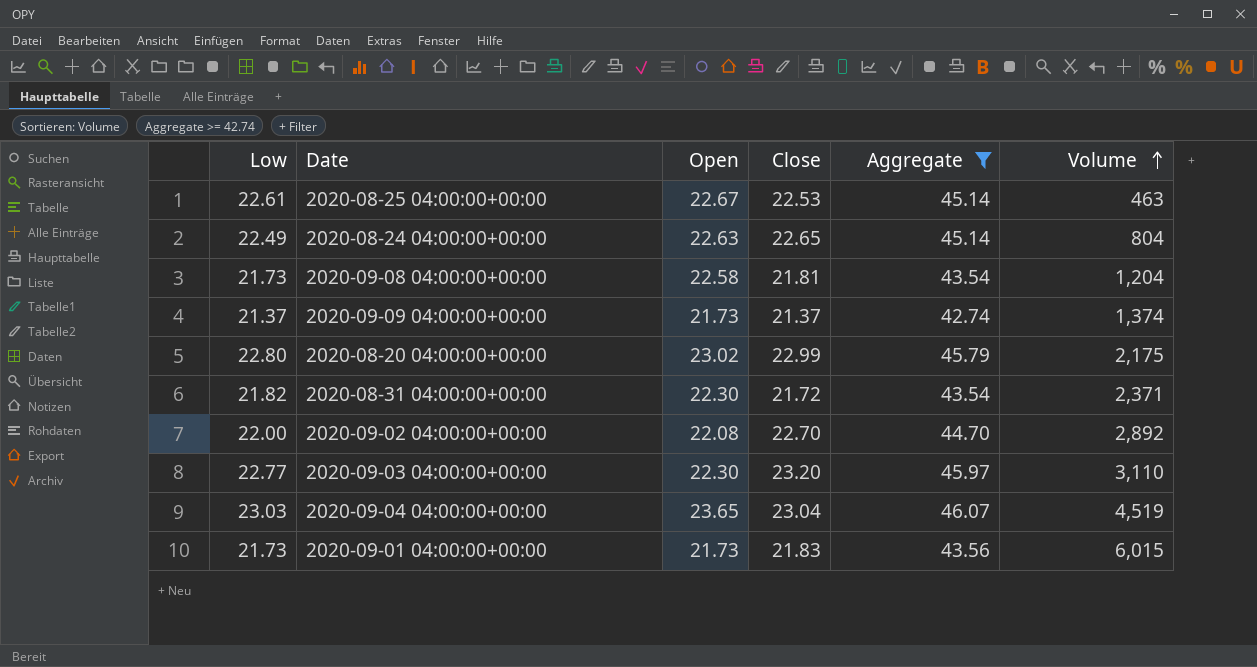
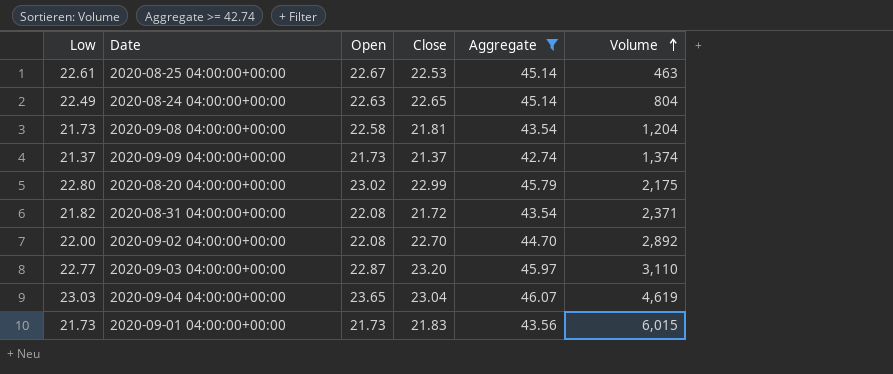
2020-08-31 04:00:00+00:00 | Open: 22.30 -> 22.08
2020-09-03 04:00:00+00:00 | Open: 22.30 -> 22.87
2020-09-04 04:00:00+00:00 | Volume: 4,519 -> 4,619

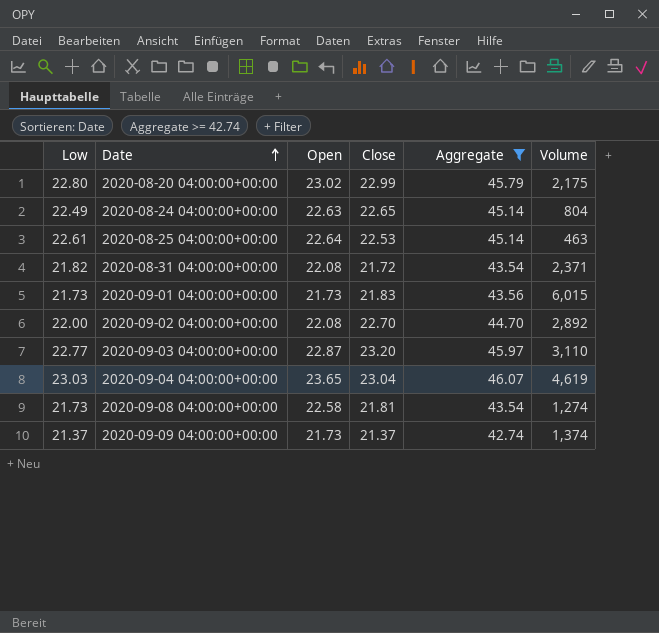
row order: Volume ascending -> Date ascending
2020-08-25 04:00:00+00:00 | Open: 22.67 -> 22.64
2020-09-08 04:00:00+00:00 | Volume: 1,204 -> 1,274

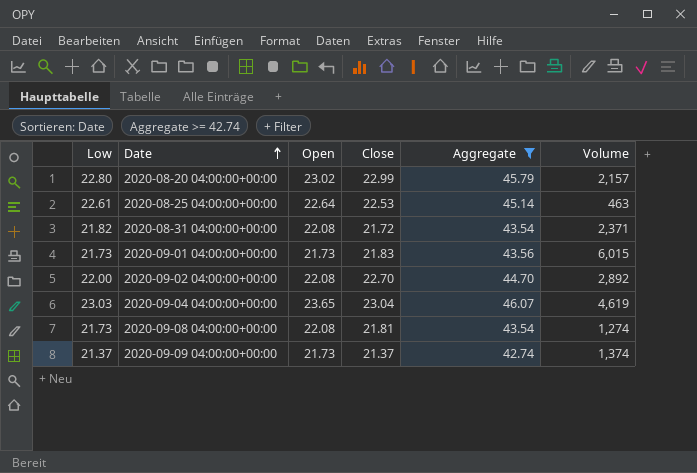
row 2020-08-24 04:00:00+00:00: 22.49 | 22.63 | 22.65 | 45.14 | 804 -> none
row 2020-09-03 04:00:00+00:00: 22.77 | 22.87 | 23.20 | 45.97 | 3,110 -> none
2020-08-20 04:00:00+00:00 | Volume: 2,175 -> 2,157
2020-09-08 04:00:00+00:00 | Open: 22.58 -> 22.08

